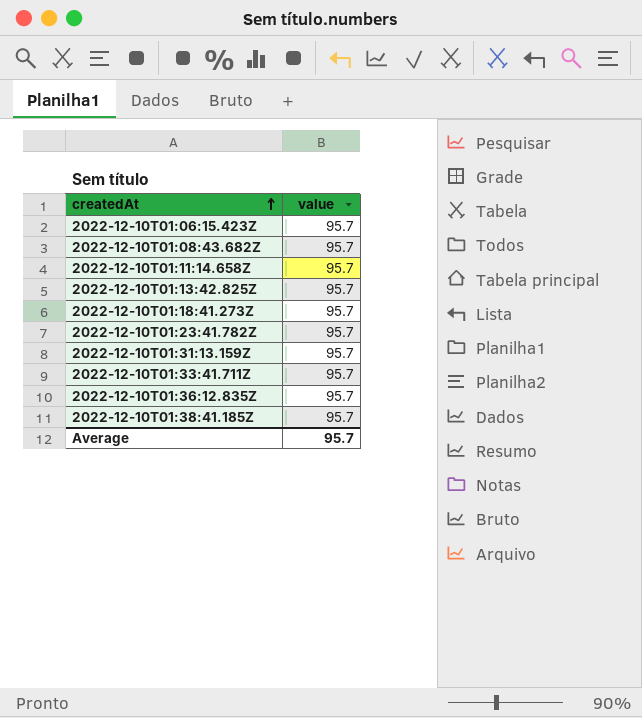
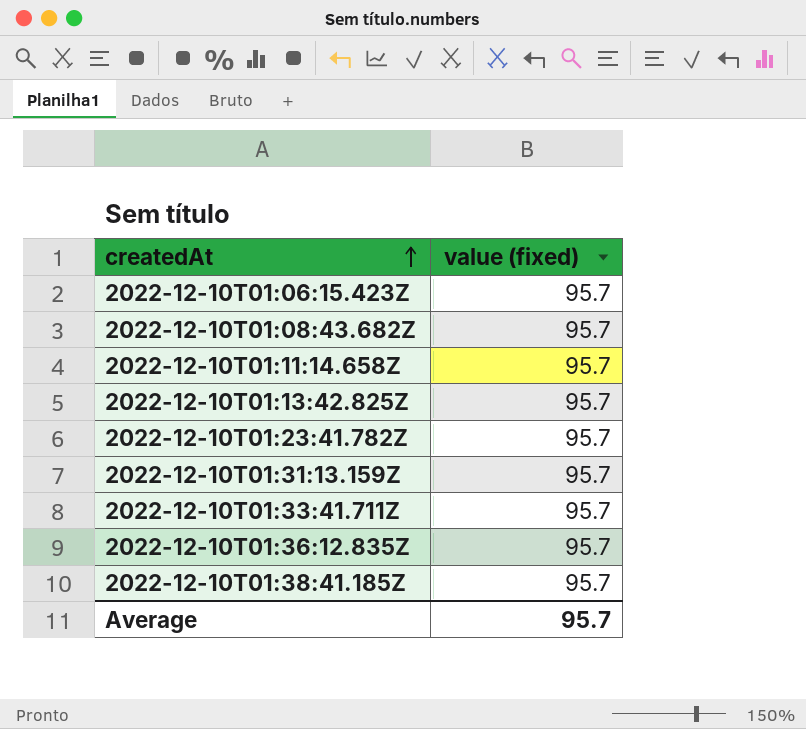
column name: value -> value (fixed)
row 2022-12-10T01:18:41.273Z: 95.7 -> none

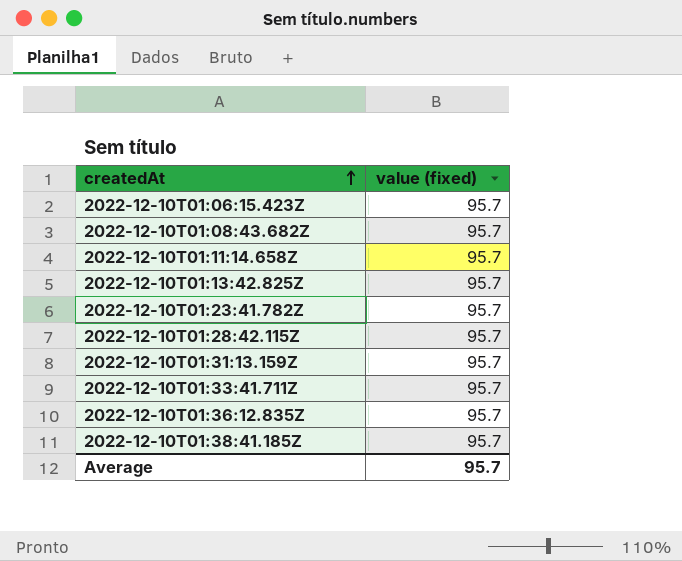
row 2022-12-10T01:28:42.115Z: none -> 95.7

